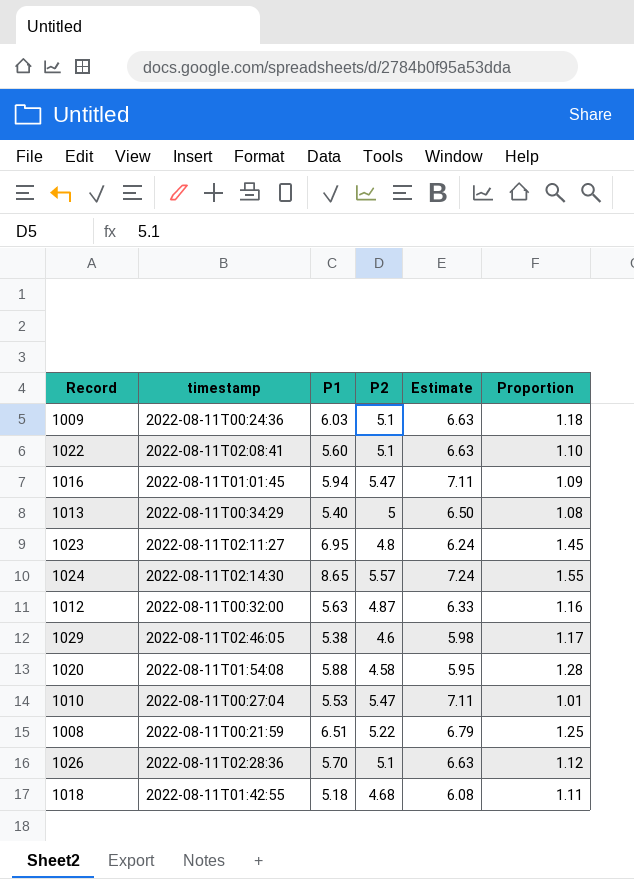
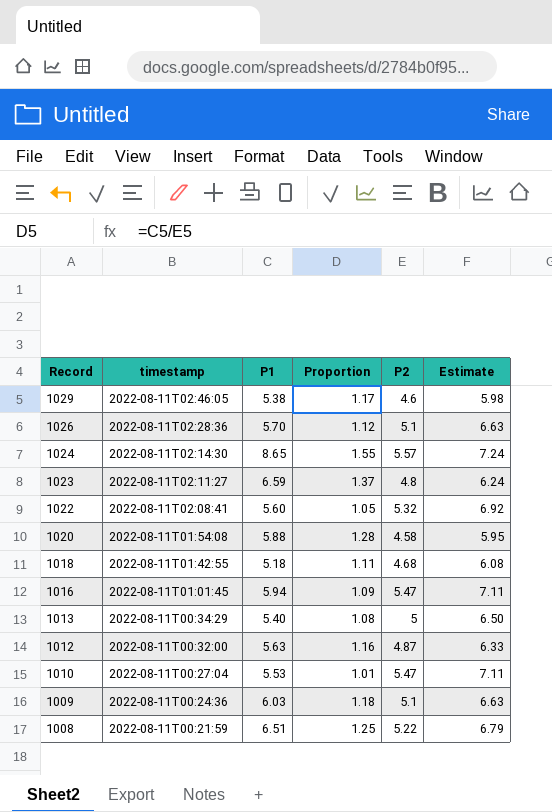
row order: none -> Record descending
column Proportion | position: 6 -> 4
1023 | P1: 6.95 -> 6.59
1023 | Proportion: 1.45 -> 1.37
1022 | Proportion: 1.10 -> 1.05
1022 | P2: 5.1 -> 5.32
1022 | Estimate: 6.63 -> 6.92

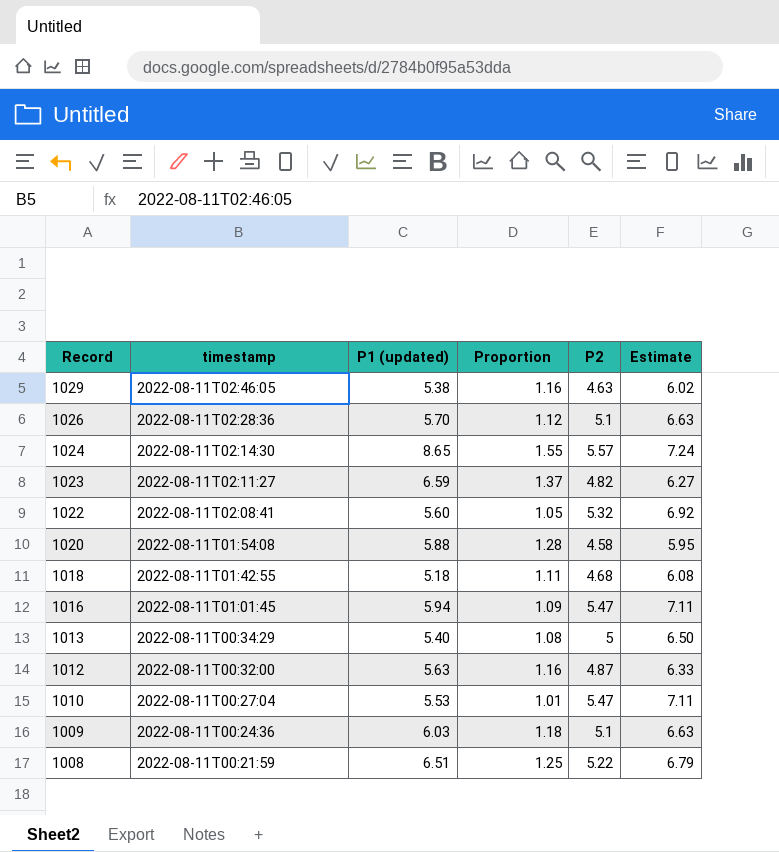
column name: P1 -> P1 (updated)
1029 | Proportion: 1.17 -> 1.16
1029 | P2: 4.6 -> 4.63
1029 | Estimate: 5.98 -> 6.02
1023 | P2: 4.8 -> 4.82
1023 | Estimate: 6.24 -> 6.27

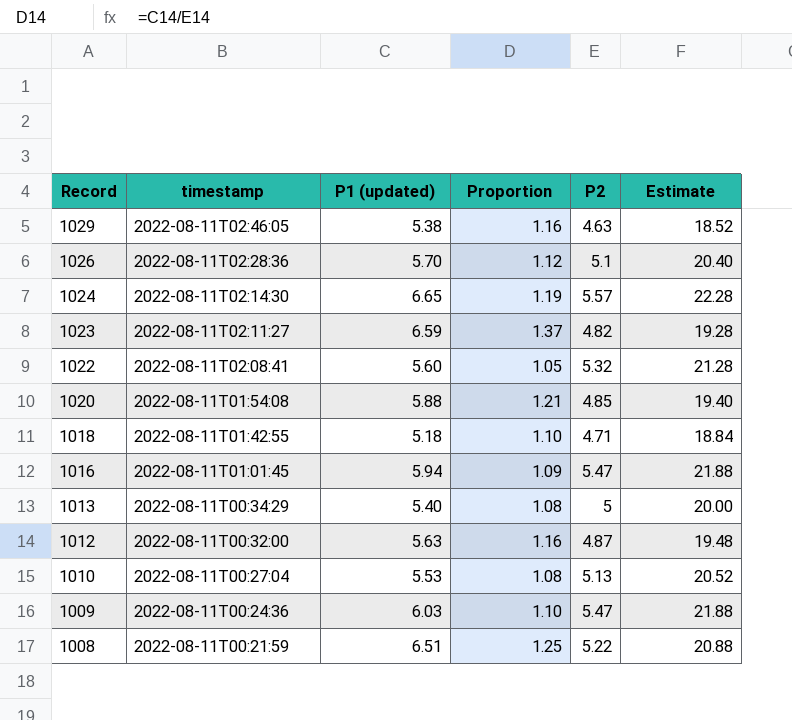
column Estimate | formula: [P2] * 1.3 -> [P2] * 4
1024 | P1 (updated): 8.65 -> 6.65
1024 | Proportion: 1.55 -> 1.19
1020 | Proportion: 1.28 -> 1.21
1020 | P2: 4.58 -> 4.85
1018 | Proportion: 1.11 -> 1.10
1018 | P2: 4.68 -> 4.71
1010 | Proportion: 1.01 -> 1.08
1010 | P2: 5.47 -> 5.13
1009 | Proportion: 1.18 -> 1.10
1009 | P2: 5.1 -> 5.47

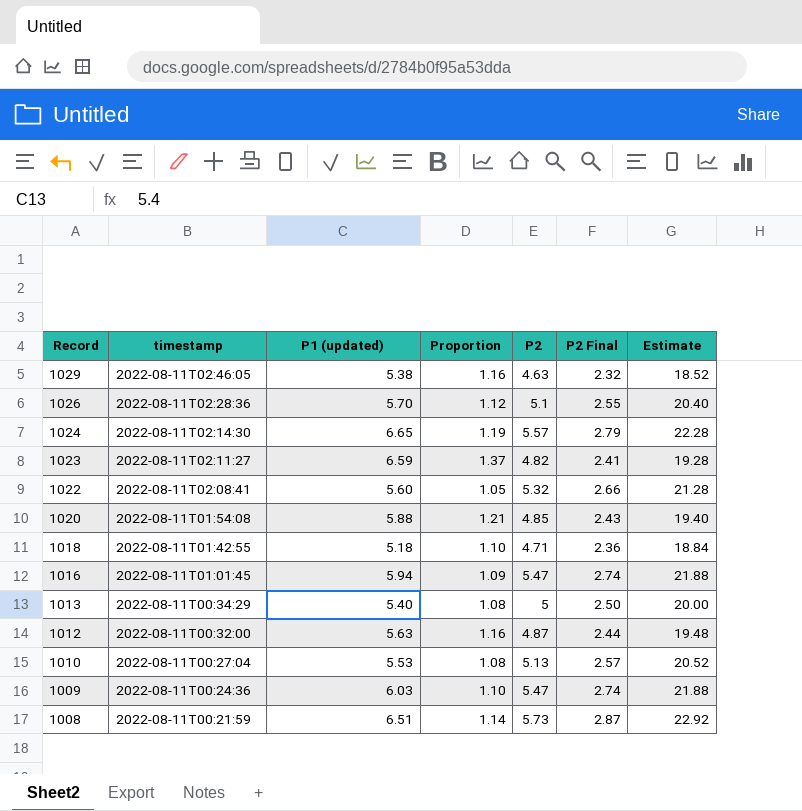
column P2 Final | formula: none -> [P2] * 0.5
1008 | Proportion: 1.25 -> 1.14
1008 | P2: 5.22 -> 5.73
1008 | Estimate: 20.88 -> 22.92

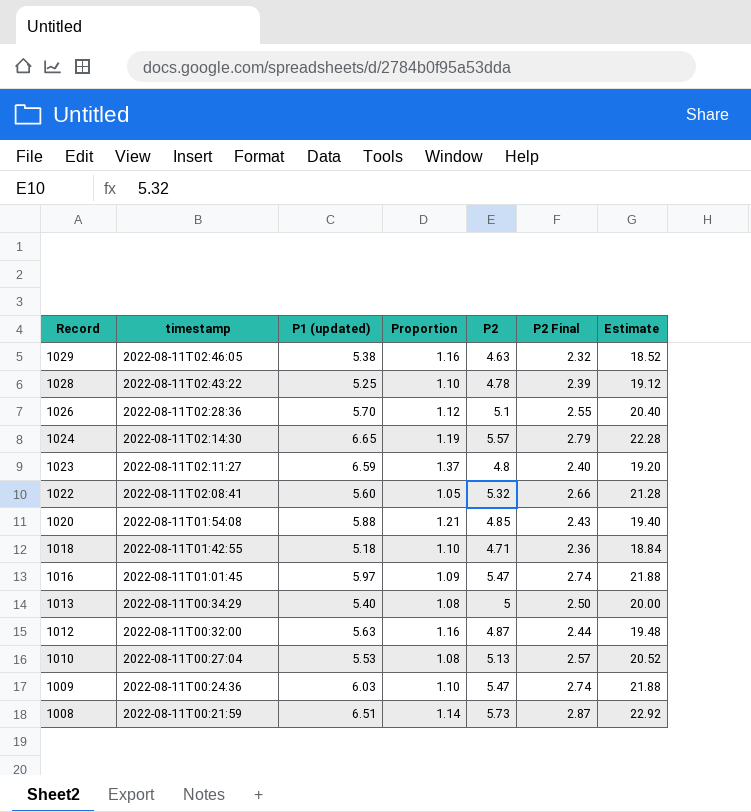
row 1028: none -> 2022-08-11T02:43:22 | 5.25 | 1.10 | 4.78 | 2.39 | 19.12
1023 | P2: 4.82 -> 4.8
1023 | P2 Final: 2.41 -> 2.40
1023 | Estimate: 19.28 -> 19.20
1016 | P1 (updated): 5.94 -> 5.97

